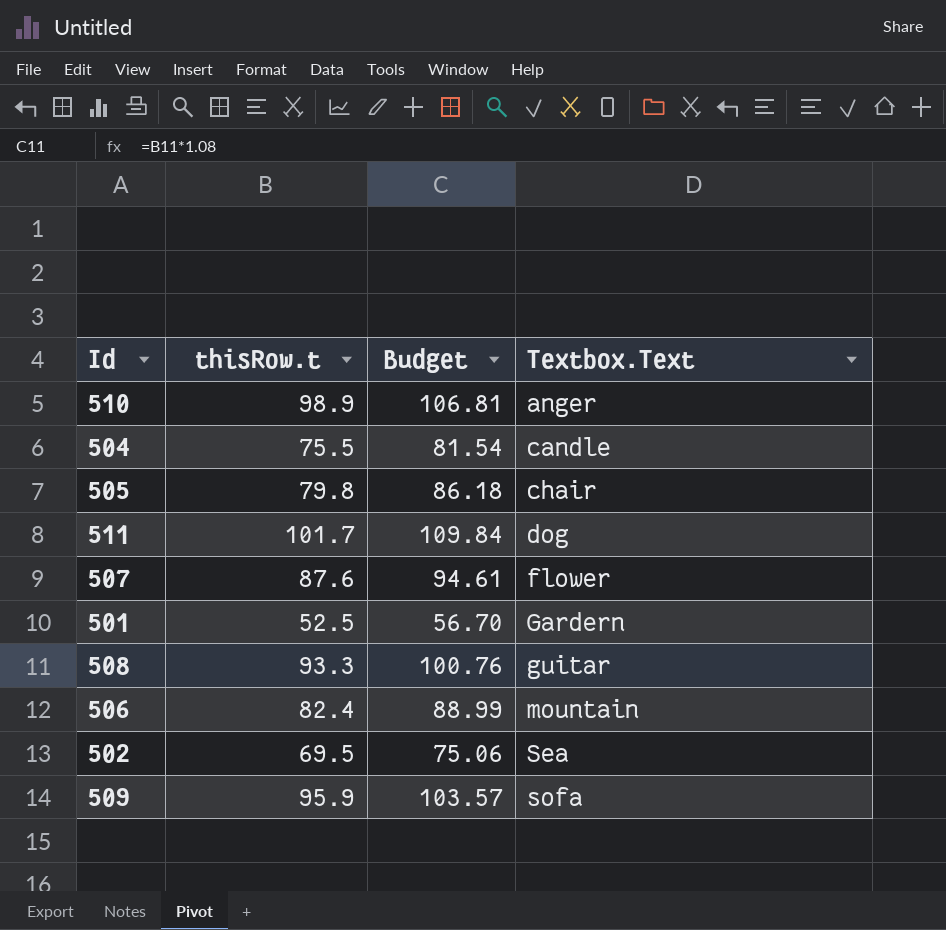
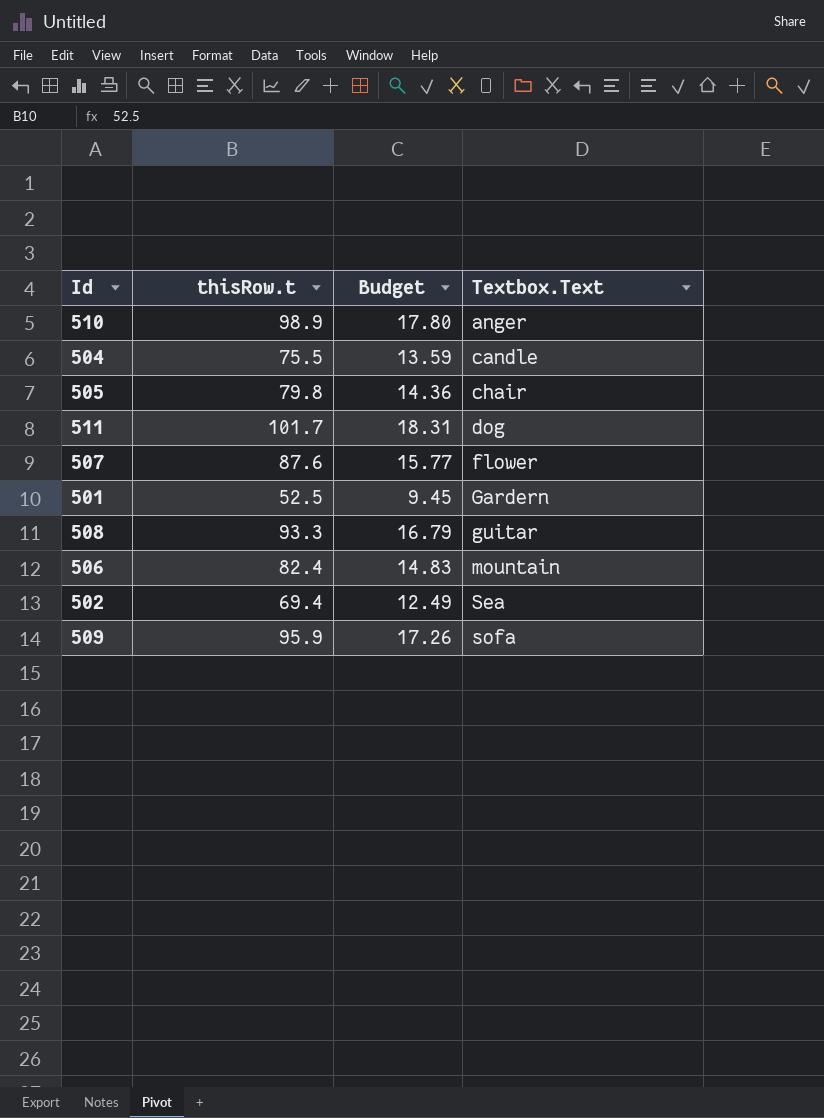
column Budget | formula: [thisRow.t] * 1.08 -> [thisRow.t] * 0.18
502 | thisRow.t: 69.5 -> 69.4

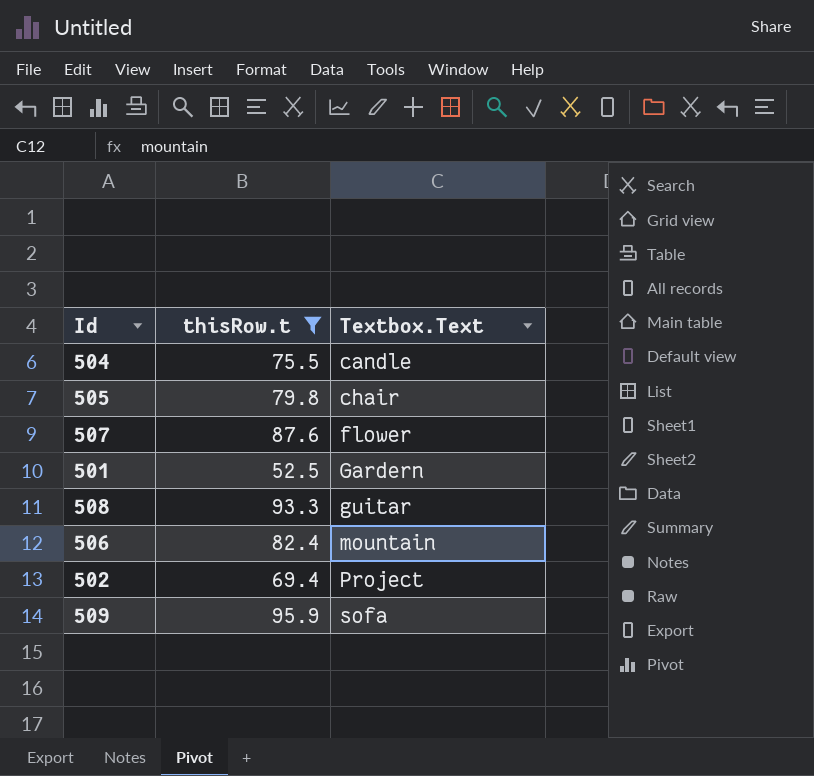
filter: none -> thisRow.t <= 95.9
column Budget | formula: [thisRow.t] * 0.18 -> none
502 | Textbox.Text: Sea -> Project

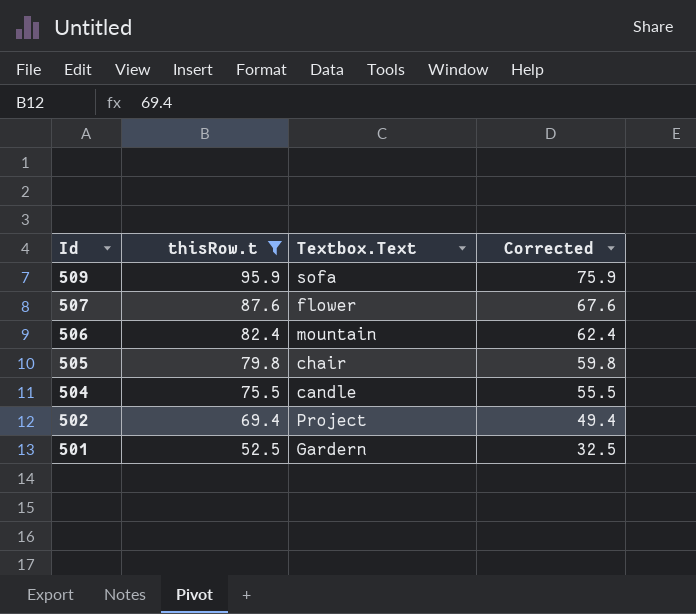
row order: Textbox.Text ascending -> Id descending
column Corrected | formula: none -> [thisRow.t] - 20
row 508: 93.3 | guitar -> none

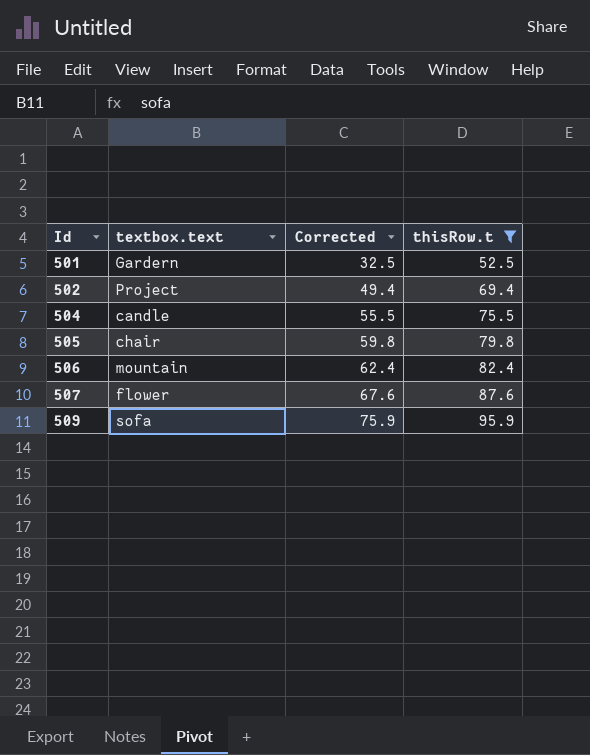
row order: Id descending -> Id ascending
column name: Textbox.Text -> textbox.text
column thisRow.t | position: 2 -> 4

